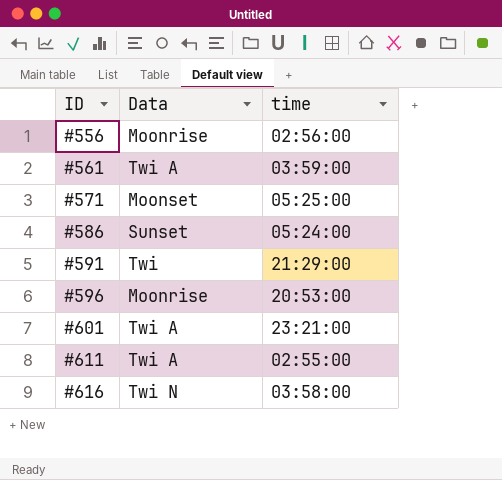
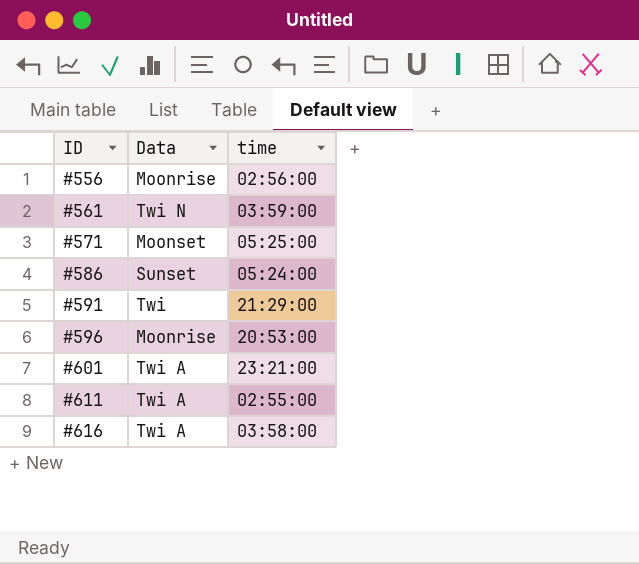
#561 | Data: Twi A -> Twi N
#616 | Data: Twi N -> Twi A

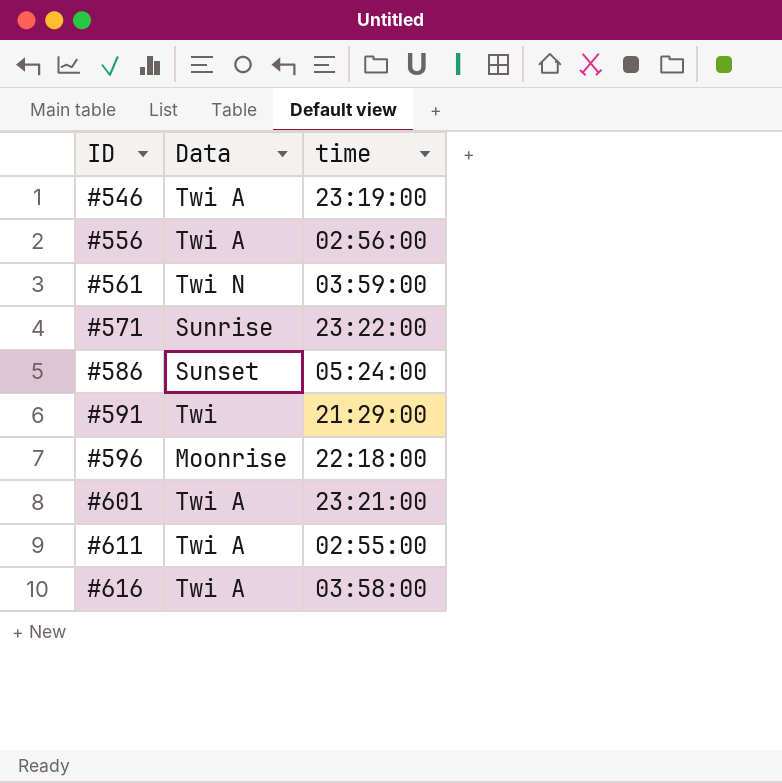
row #546: none -> Twi A | 23:19:00
#556 | Data: Moonrise -> Twi A
#571 | Data: Moonset -> Sunrise
#571 | time: 05:25:00 -> 23:22:00
#596 | time: 20:53:00 -> 22:18:00

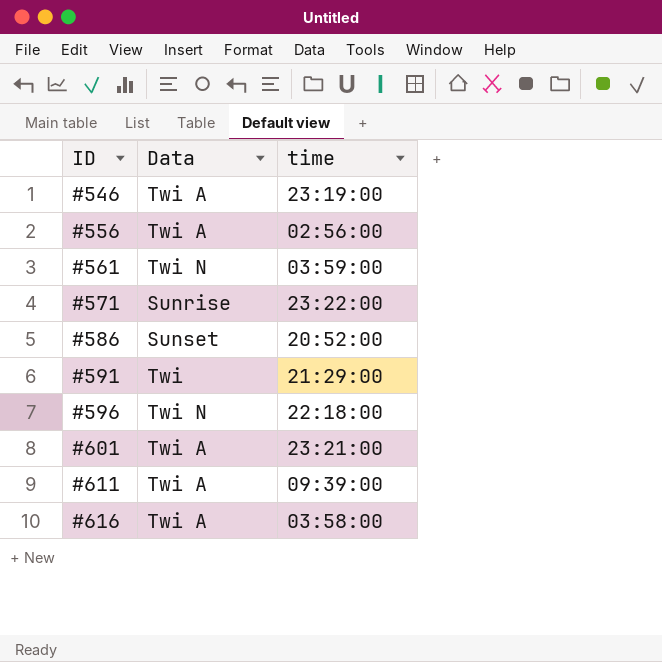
#586 | time: 05:24:00 -> 20:52:00
#596 | Data: Moonrise -> Twi N
#611 | time: 02:55:00 -> 09:39:00

